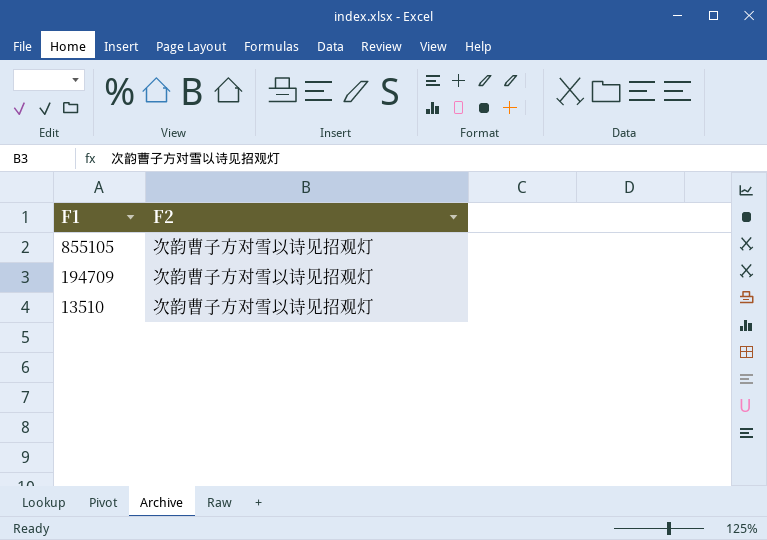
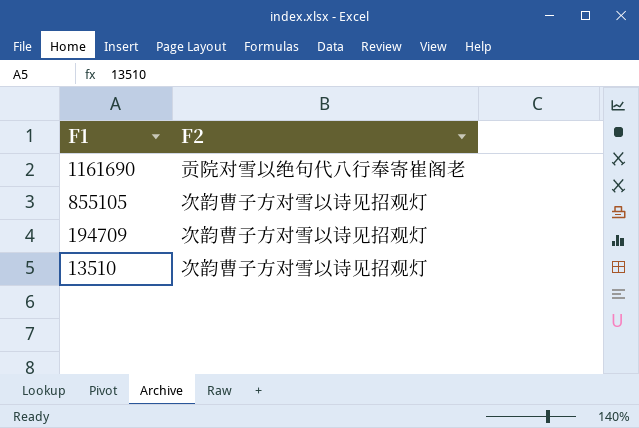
row 1161690: none -> 贡院对雪以绝句代八行奉寄崔阁老

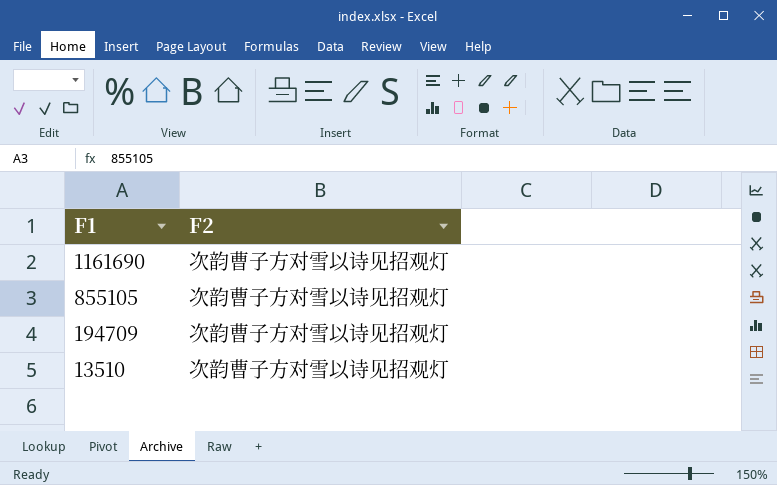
1161690 | F2: 贡院对雪以绝句代八行奉寄崔阁老 -> 次韵曹子方对雪以诗见招观灯

